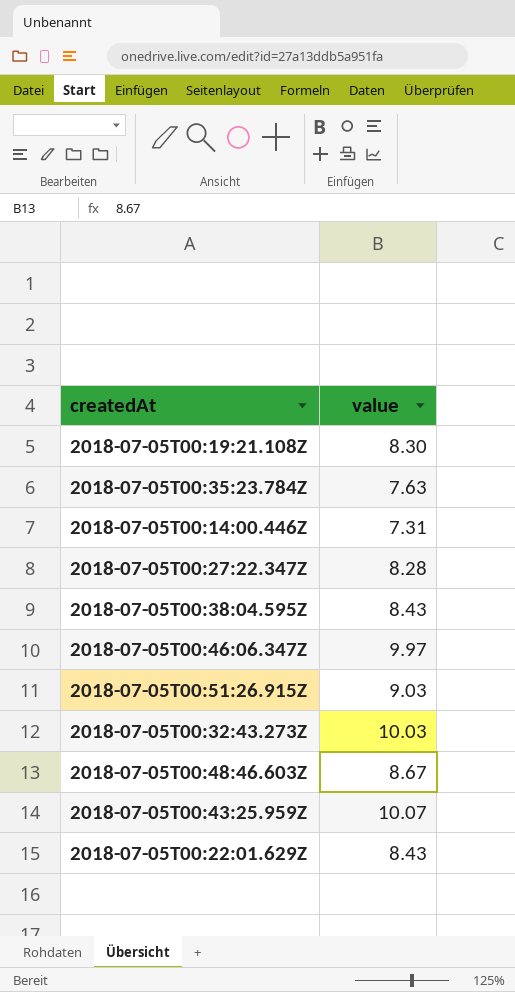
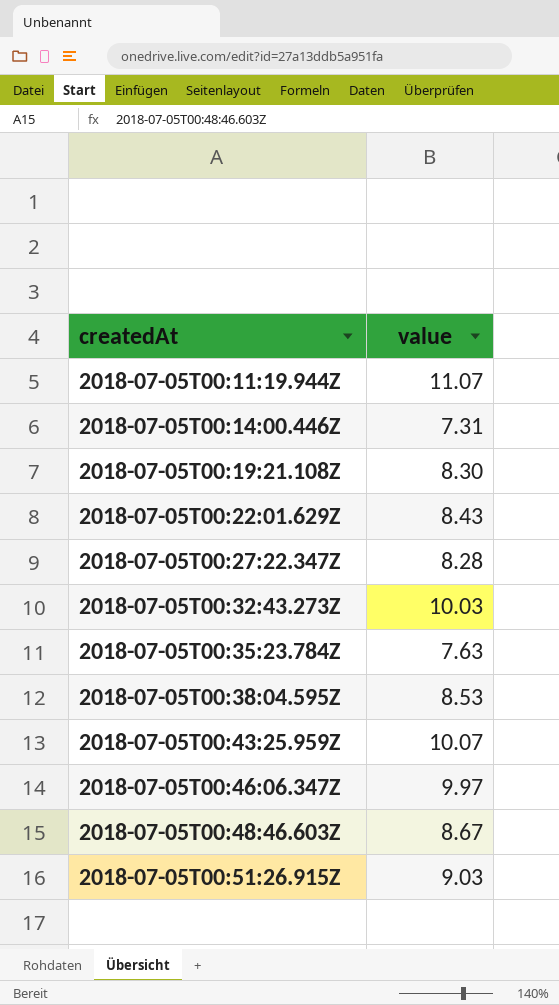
row order: none -> createdAt ascending
row 2018-07-05T00:11:19.944Z: none -> 11.07
2018-07-05T00:38:04.595Z | value: 8.43 -> 8.53

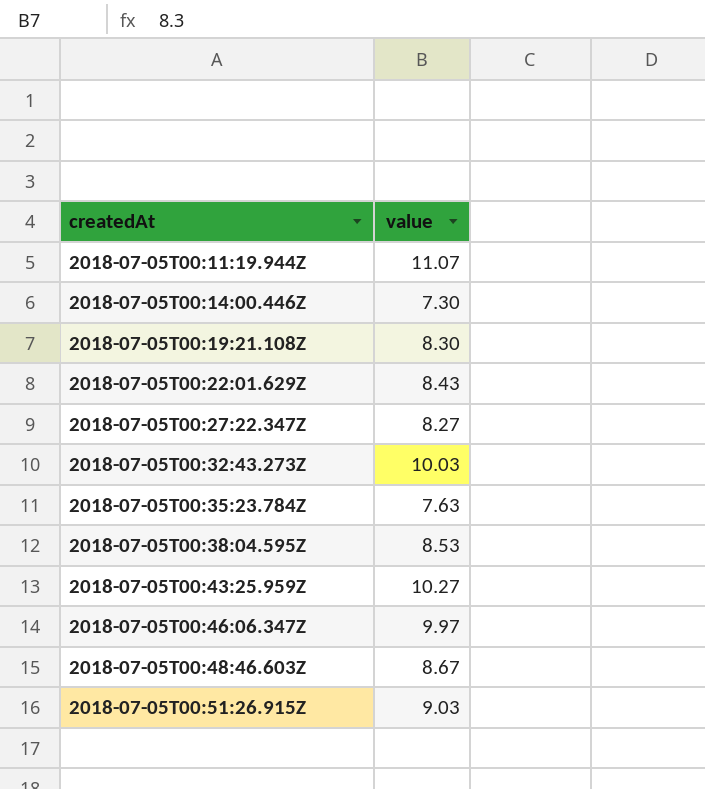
2018-07-05T00:14:00.446Z | value: 7.31 -> 7.30
2018-07-05T00:27:22.347Z | value: 8.28 -> 8.27
2018-07-05T00:43:25.959Z | value: 10.07 -> 10.27

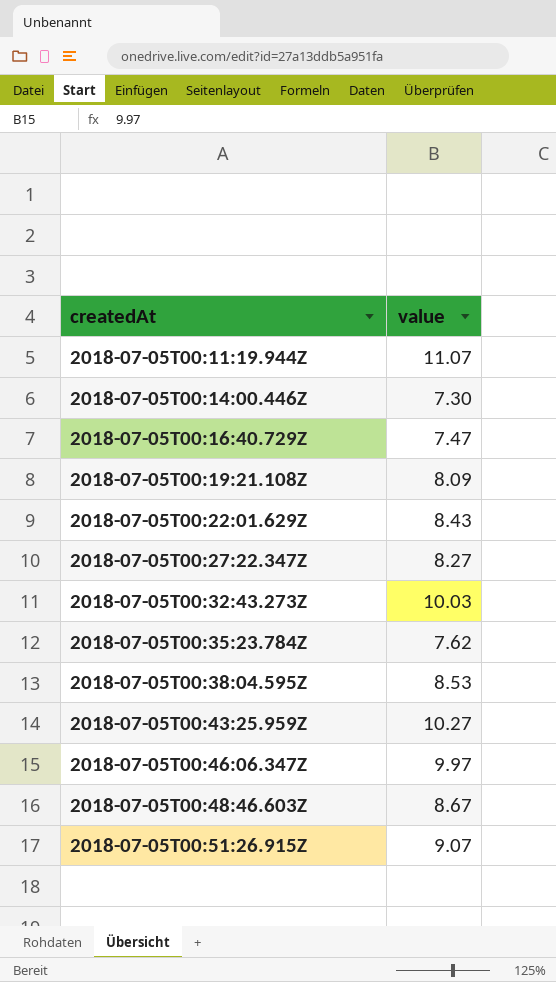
row 2018-07-05T00:16:40.729Z: none -> 7.47
2018-07-05T00:19:21.108Z | value: 8.30 -> 8.09
2018-07-05T00:35:23.784Z | value: 7.63 -> 7.62
2018-07-05T00:51:26.915Z | value: 9.03 -> 9.07

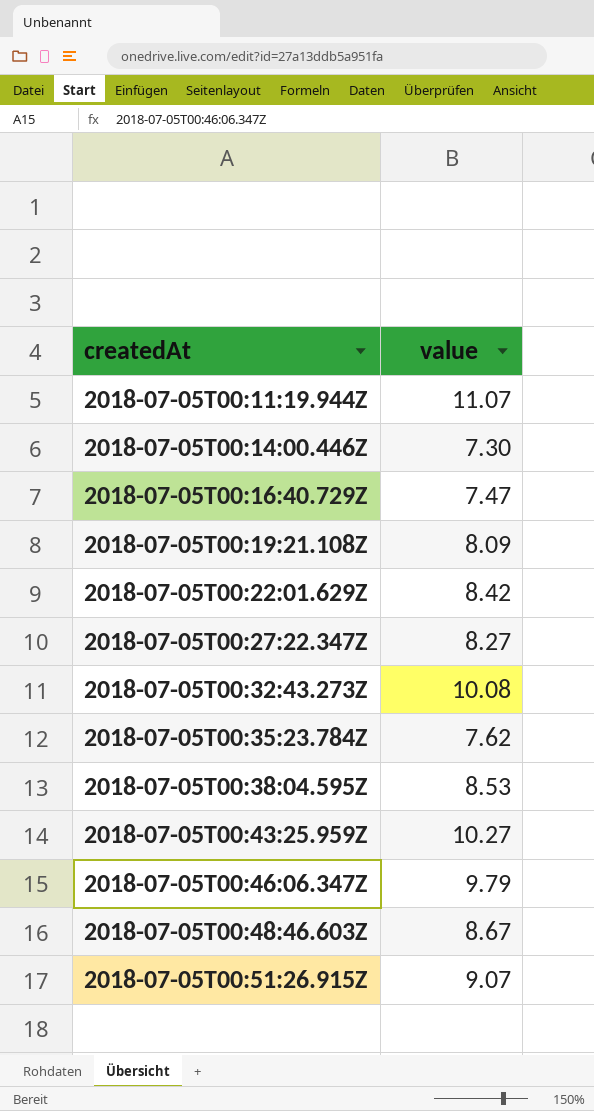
2018-07-05T00:22:01.629Z | value: 8.43 -> 8.42
2018-07-05T00:32:43.273Z | value: 10.03 -> 10.08
2018-07-05T00:46:06.347Z | value: 9.97 -> 9.79

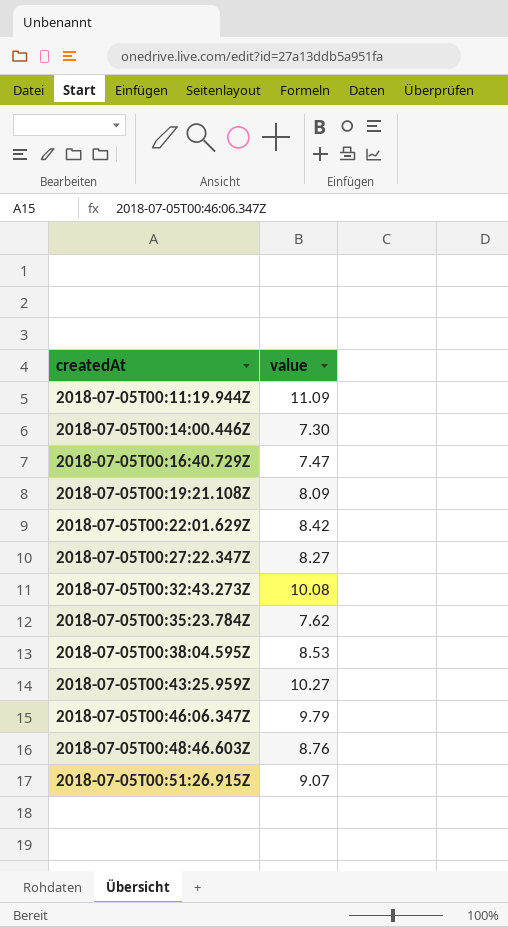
2018-07-05T00:11:19.944Z | value: 11.07 -> 11.09
2018-07-05T00:48:46.603Z | value: 8.67 -> 8.76

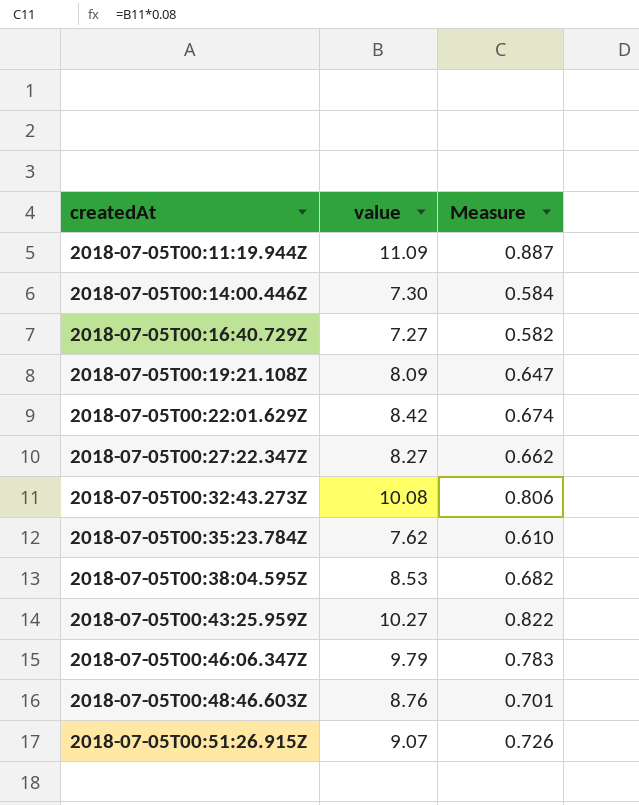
column Measure | formula: none -> [value] * 0.08
2018-07-05T00:16:40.729Z | value: 7.47 -> 7.27

